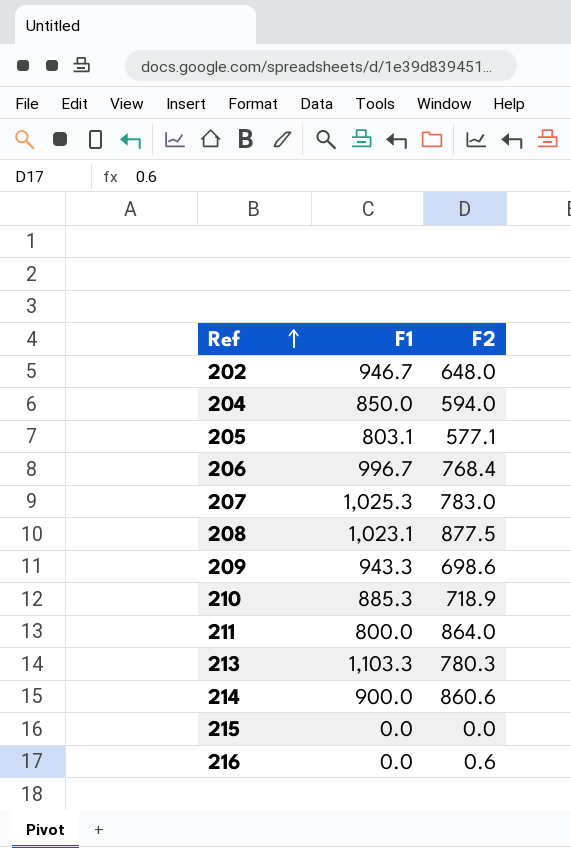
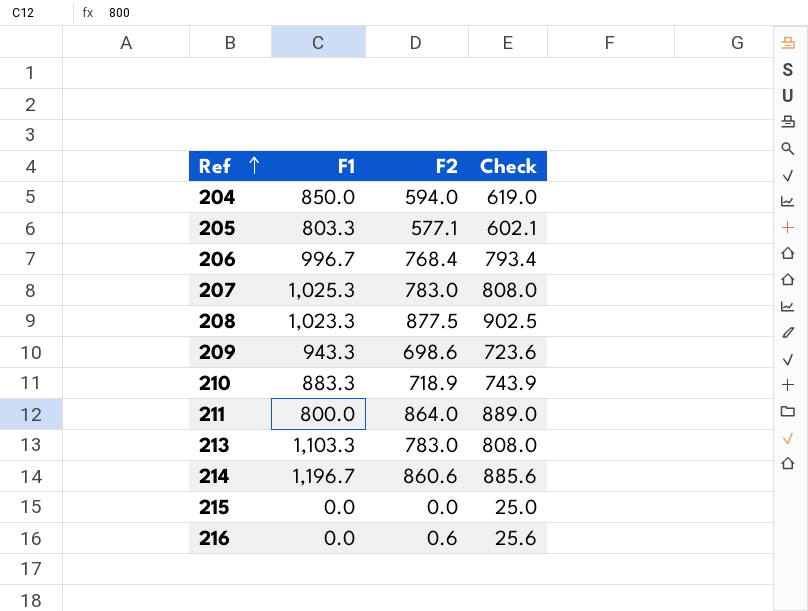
column Check | formula: none -> [F2] + 25
row 202: 946.7 | 648.0 -> none
205 | F1: 803.1 -> 803.3
208 | F1: 1,023.1 -> 1,023.3
210 | F1: 885.3 -> 883.3
213 | F2: 780.3 -> 783.0
214 | F1: 900.0 -> 1,196.7

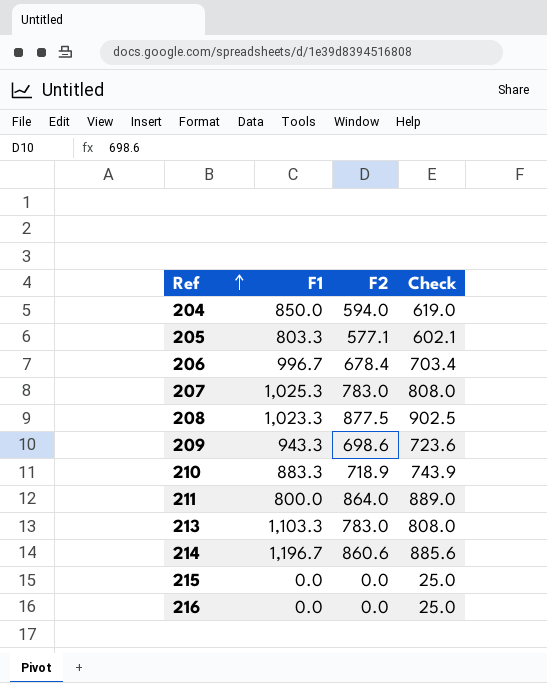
206 | F2: 768.4 -> 678.4
206 | Check: 793.4 -> 703.4
216 | F2: 0.6 -> 0.0
216 | Check: 25.6 -> 25.0

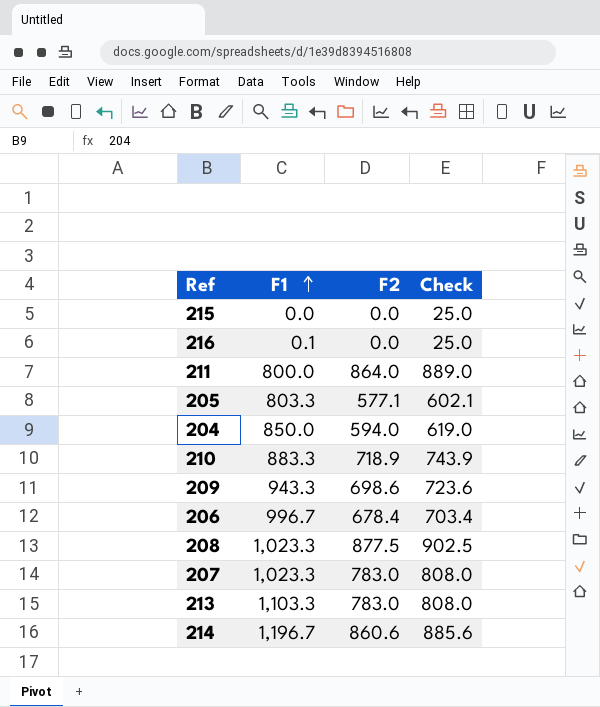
row order: Ref ascending -> F1 ascending
216 | F1: 0.0 -> 0.1
207 | F1: 1,025.3 -> 1,023.3

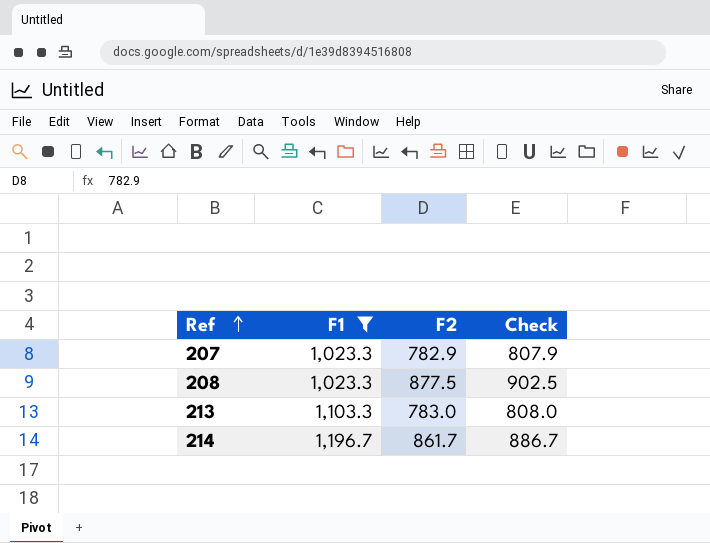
filter: none -> F1 >= 1,023.3
row order: F1 ascending -> Ref ascending
207 | F2: 783.0 -> 782.9
207 | Check: 808.0 -> 807.9
214 | F2: 860.6 -> 861.7
214 | Check: 885.6 -> 886.7

